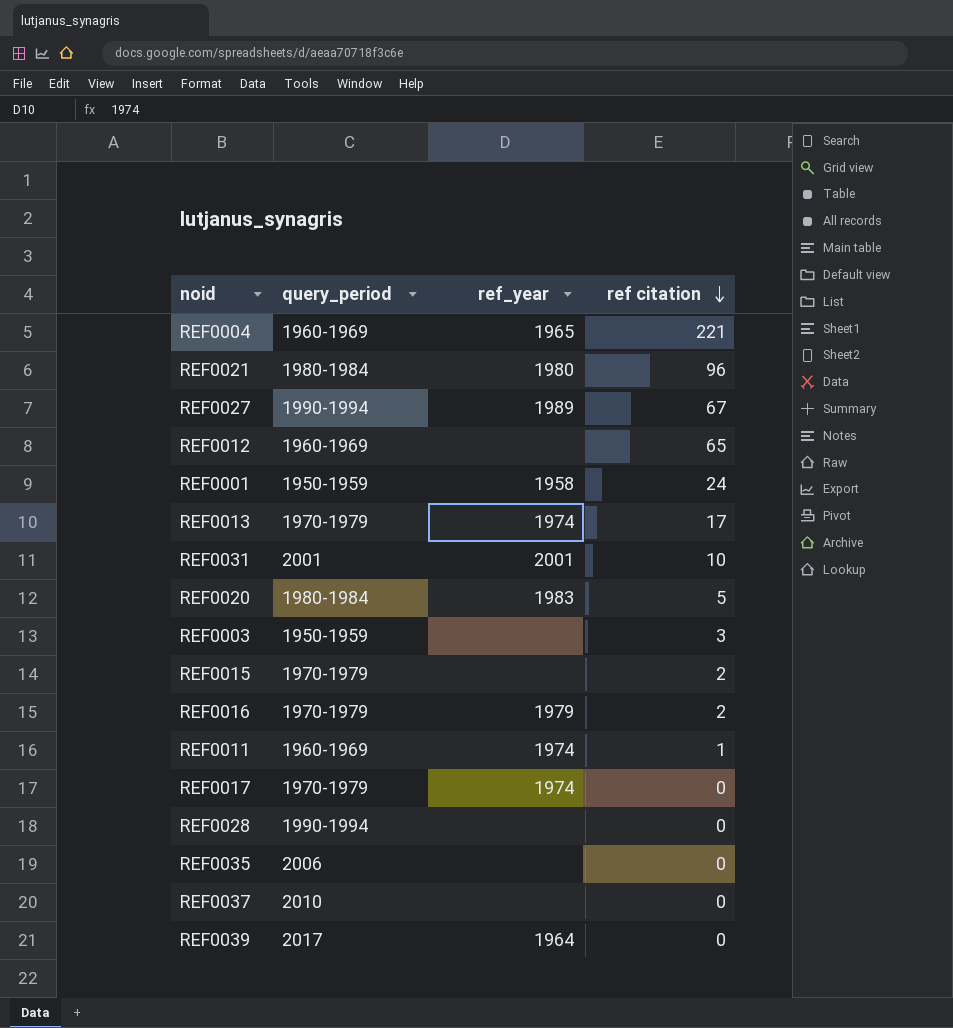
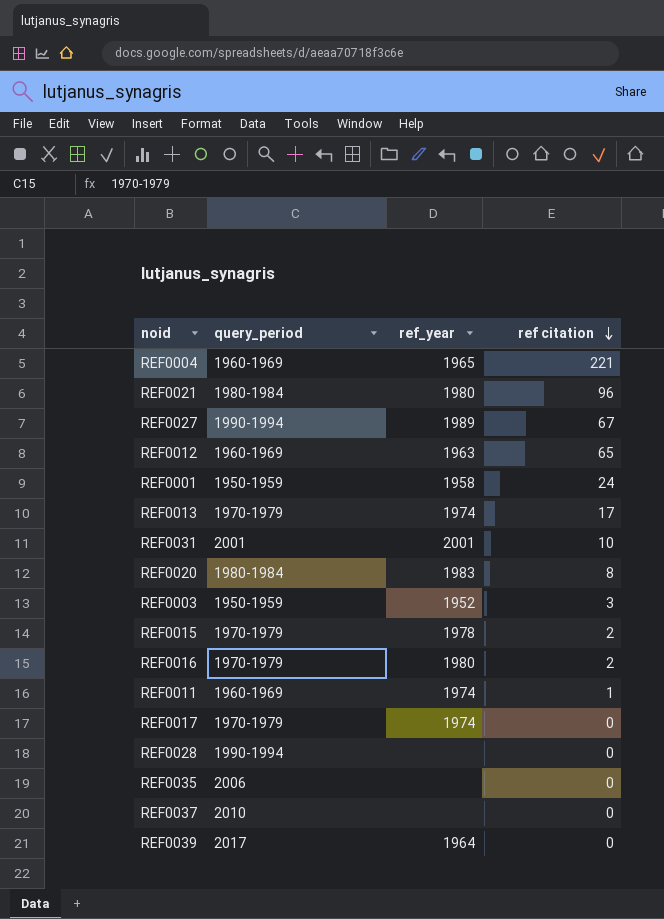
REF0012 | ref_year: none -> 1963
REF0020 | ref citation: 5 -> 8
REF0003 | ref_year: none -> 1952
REF0015 | ref_year: none -> 1978
REF0016 | ref_year: 1979 -> 1980

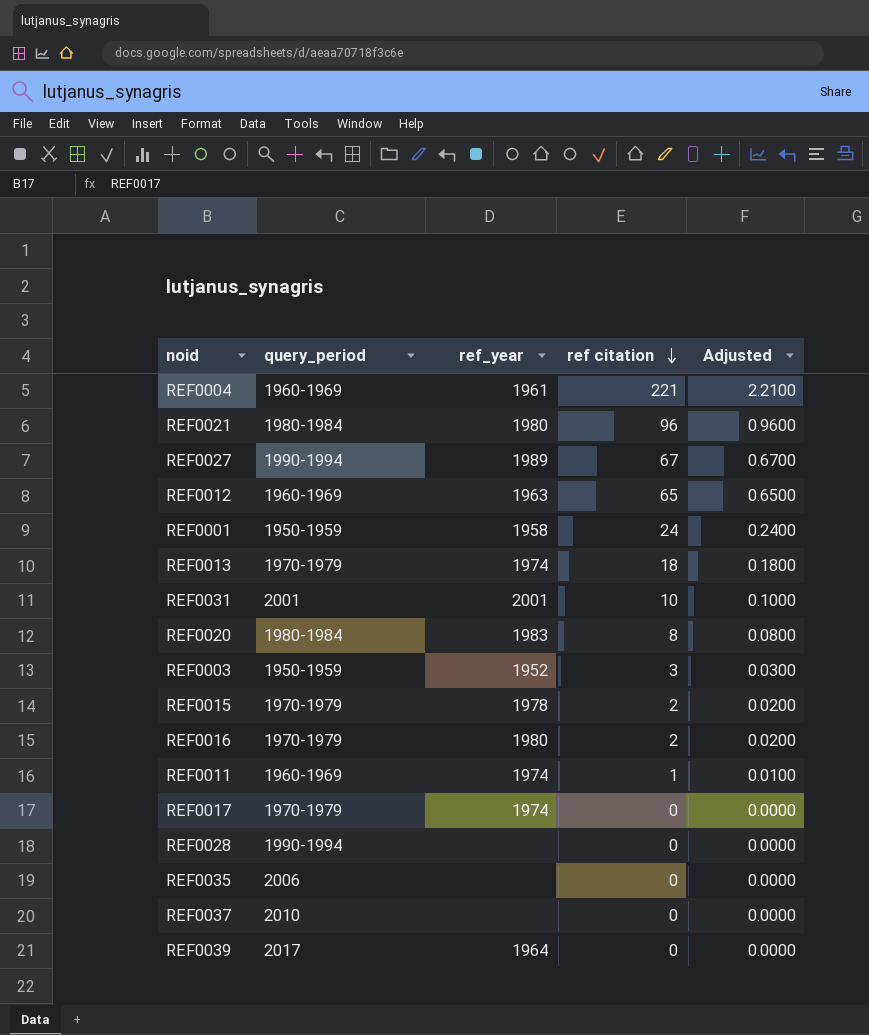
column Adjusted | formula: none -> [ref citation] * 0.01
REF0004 | ref_year: 1965 -> 1961
REF0013 | ref citation: 17 -> 18

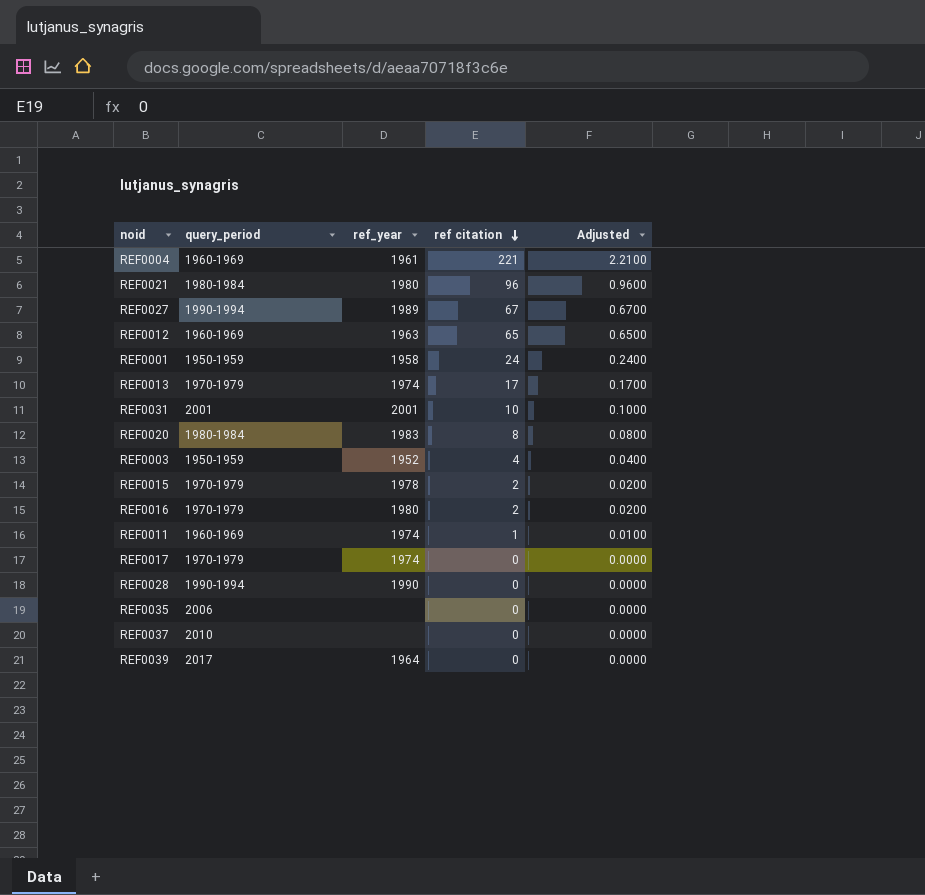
REF0013 | ref citation: 18 -> 17
REF0013 | Adjusted: 0.1800 -> 0.1700
REF0003 | ref citation: 3 -> 4
REF0003 | Adjusted: 0.0300 -> 0.0400
REF0028 | ref_year: none -> 1990

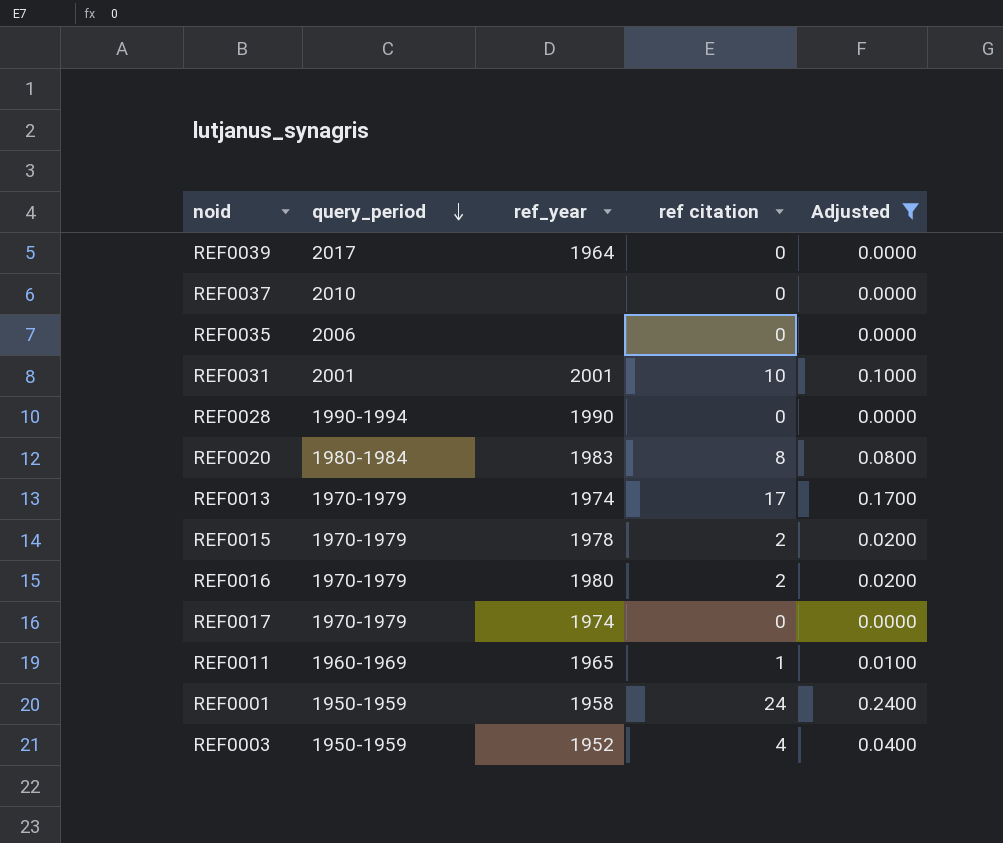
filter: none -> Adjusted <= 0.2400
row order: ref citation descending -> query_period descending
REF0011 | ref_year: 1974 -> 1965

